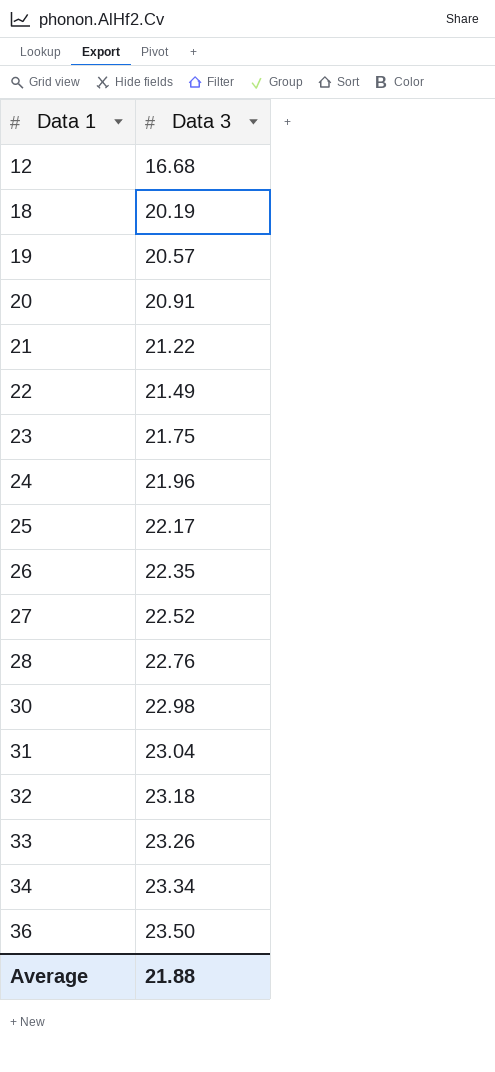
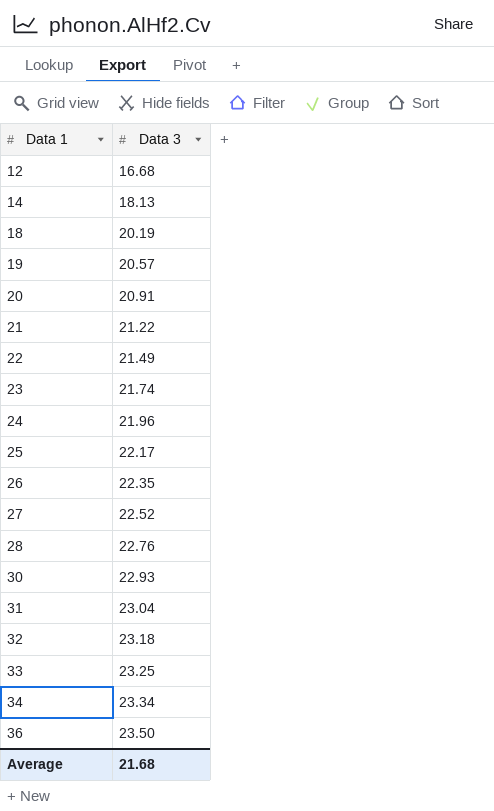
row 14: none -> 18.13
23 | Data 3: 21.75 -> 21.74
30 | Data 3: 22.98 -> 22.93
33 | Data 3: 23.26 -> 23.25
Average | Data 3: 21.88 -> 21.68

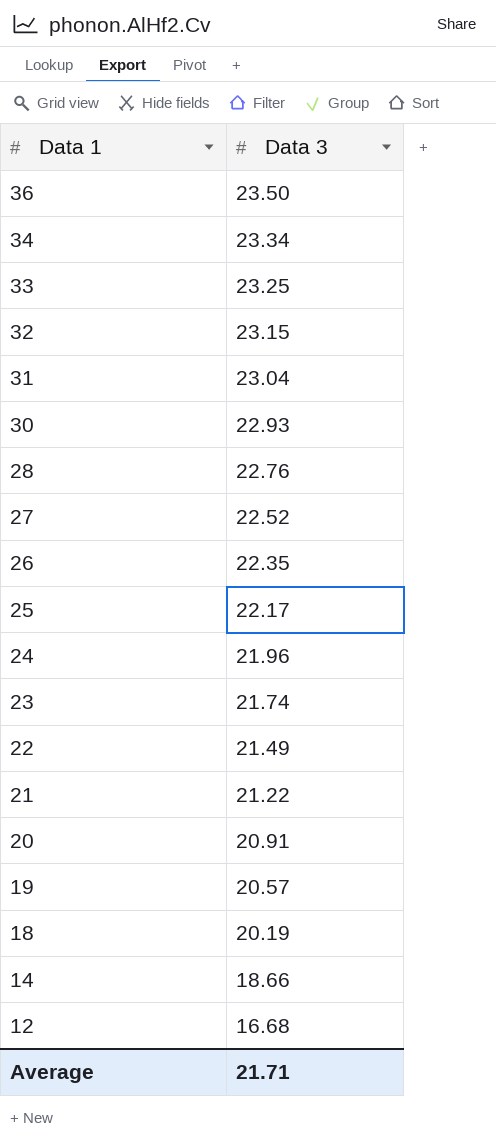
row order: Data 1 ascending -> Data 1 descending
32 | Data 3: 23.18 -> 23.15
14 | Data 3: 18.13 -> 18.66
Average | Data 3: 21.68 -> 21.71

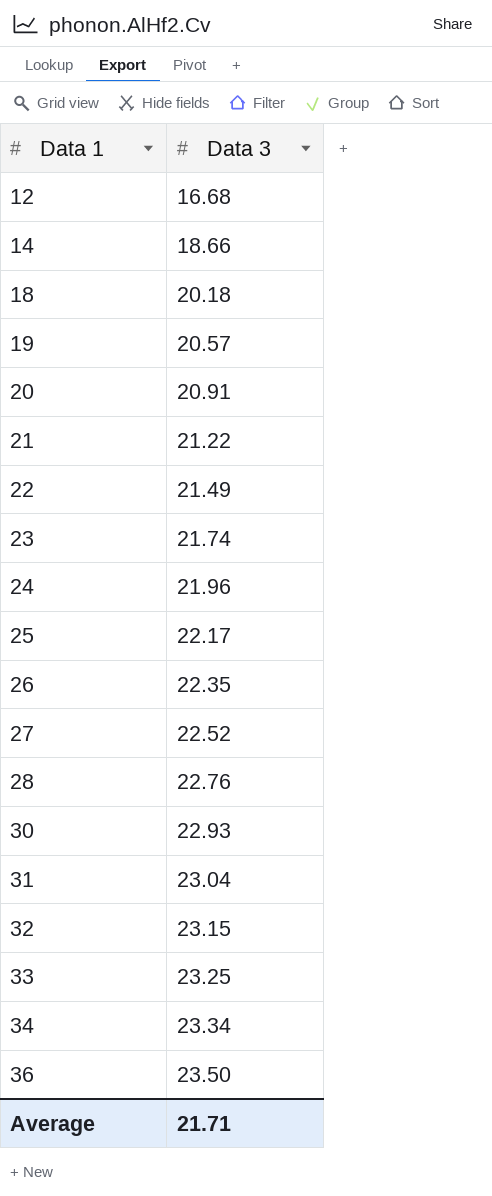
row order: Data 1 descending -> Data 1 ascending
18 | Data 3: 20.19 -> 20.18

